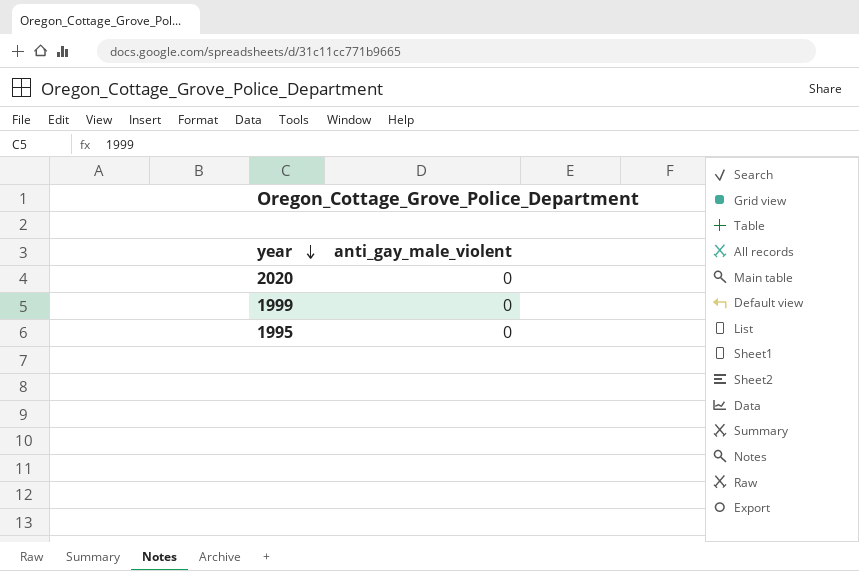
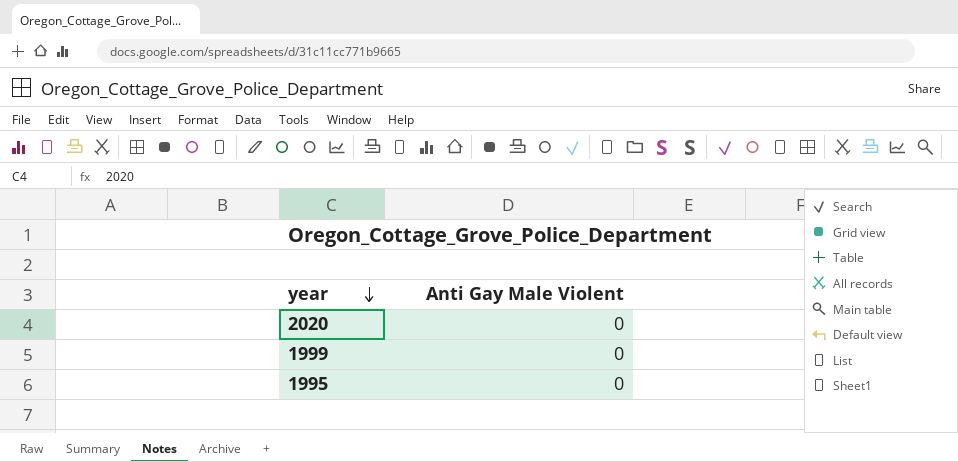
column name: anti_gay_male_violent -> Anti Gay Male Violent

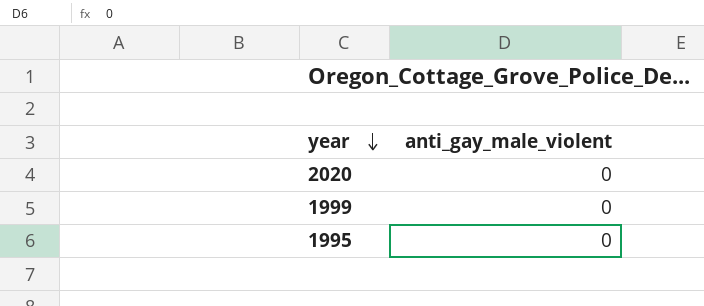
column name: Anti Gay Male Violent -> anti_gay_male_violent

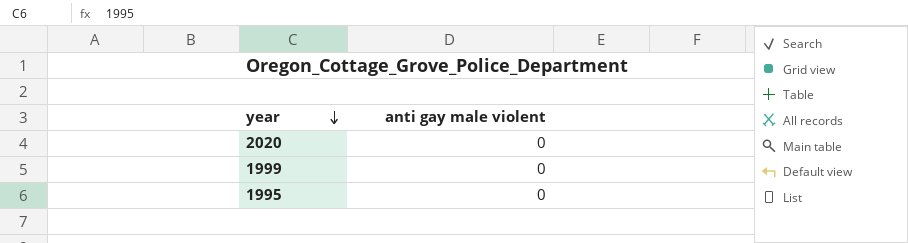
column name: anti_gay_male_violent -> anti gay male violent

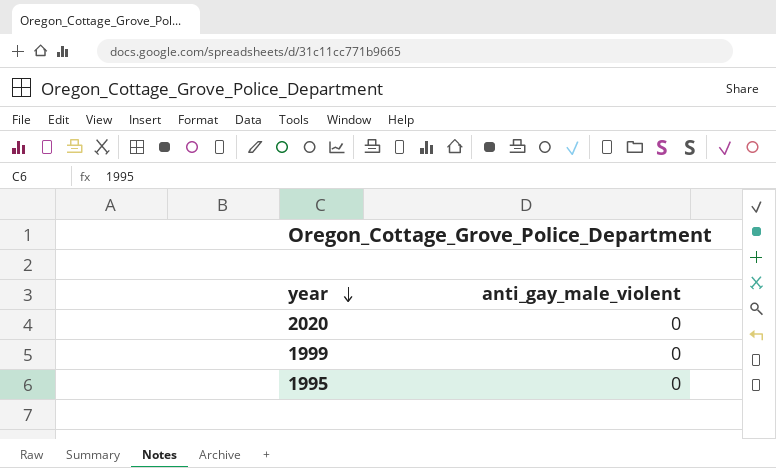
column name: anti gay male violent -> anti_gay_male_violent

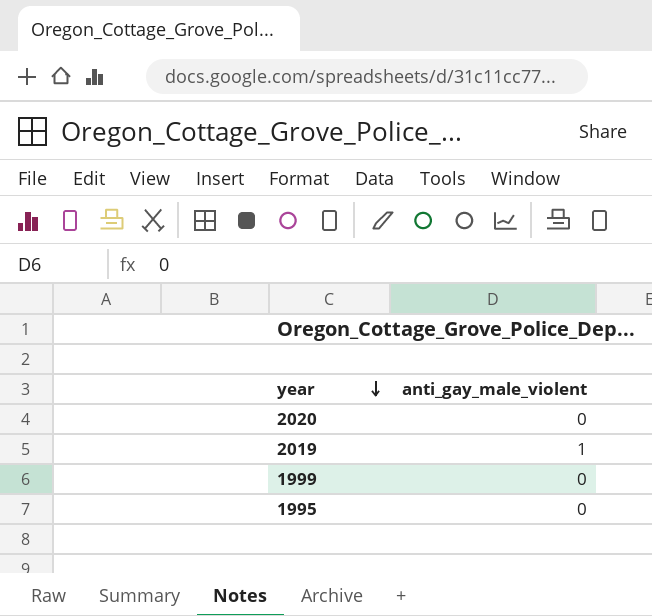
row 2019: none -> 1

